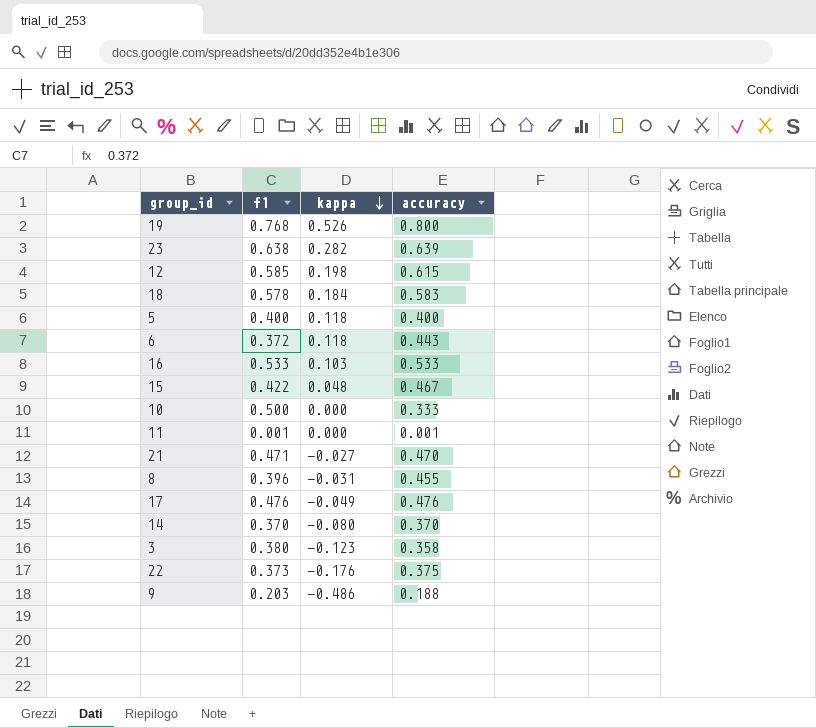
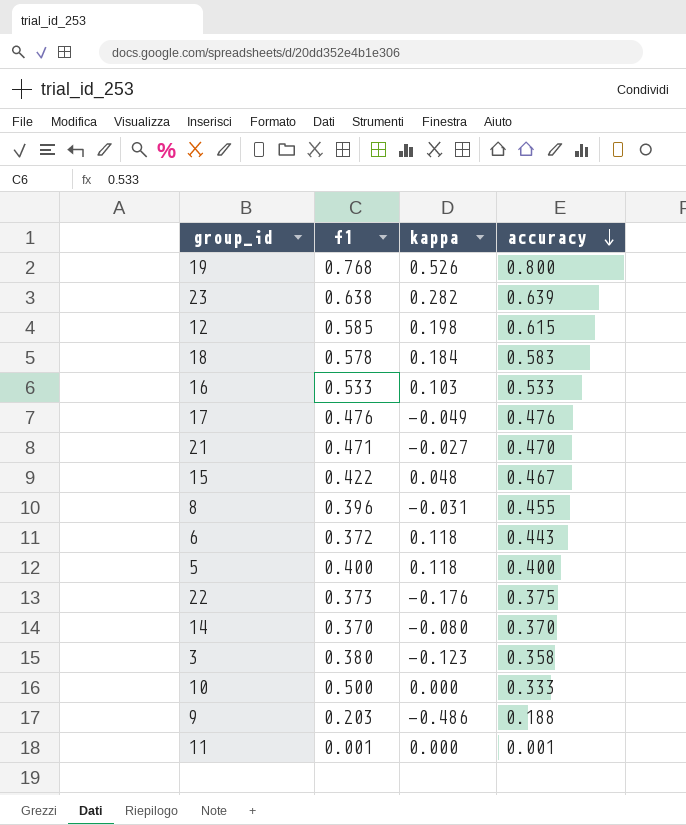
row order: kappa descending -> accuracy descending

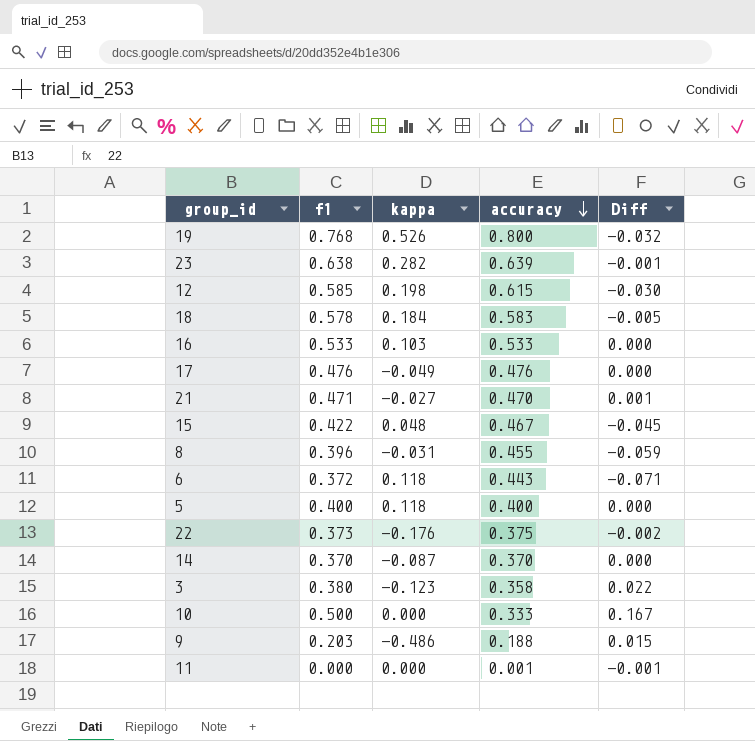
column Diff | formula: none -> [f1] - [accuracy]
14 | kappa: -0.080 -> -0.087
11 | f1: 0.001 -> 0.000

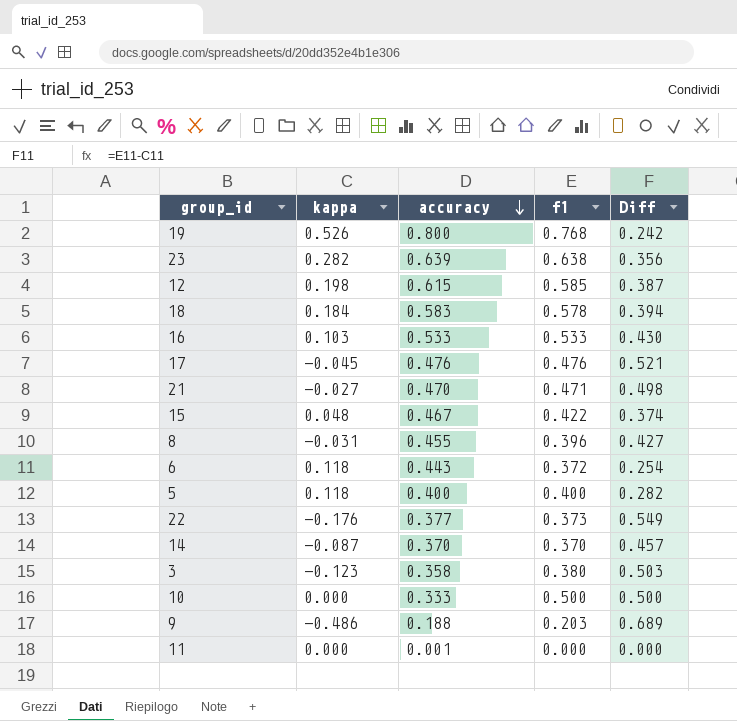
column f1 | position: 2 -> 4
column Diff | formula: [f1] - [accuracy] -> [f1] - [kappa]
17 | kappa: -0.049 -> -0.045
22 | accuracy: 0.375 -> 0.377

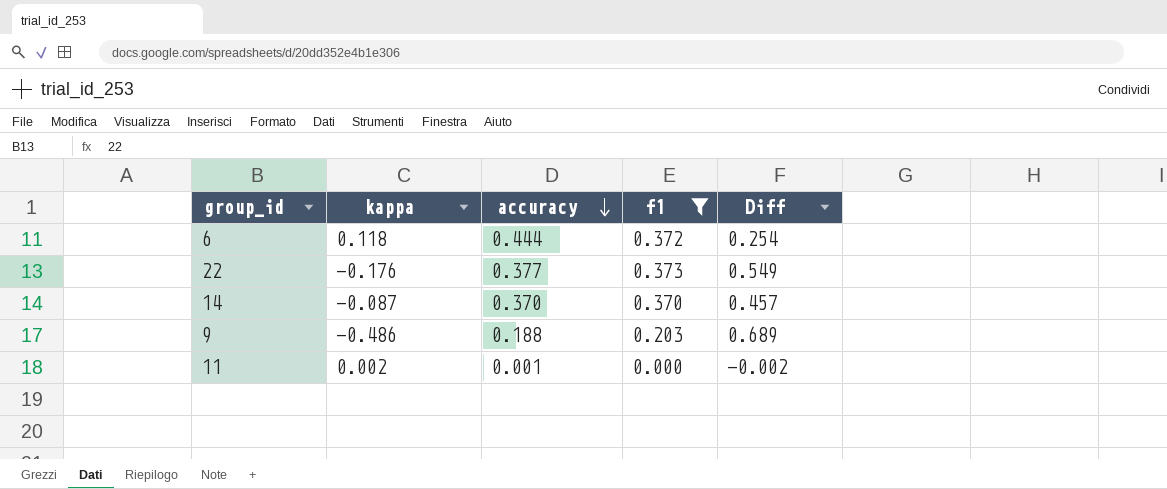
filter: none -> f1 <= 0.373
6 | accuracy: 0.443 -> 0.444
11 | kappa: 0.000 -> 0.002
11 | Diff: 0.000 -> -0.002

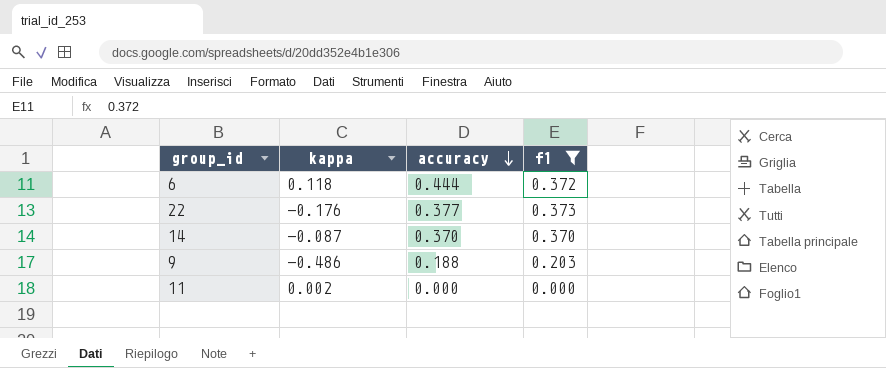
column Diff | formula: [f1] - [kappa] -> none
11 | accuracy: 0.001 -> 0.000

